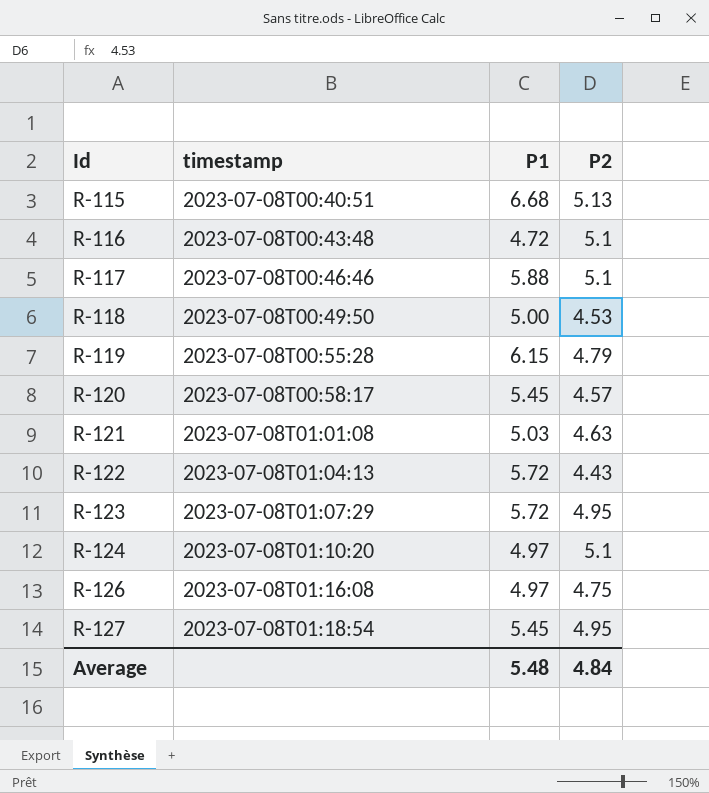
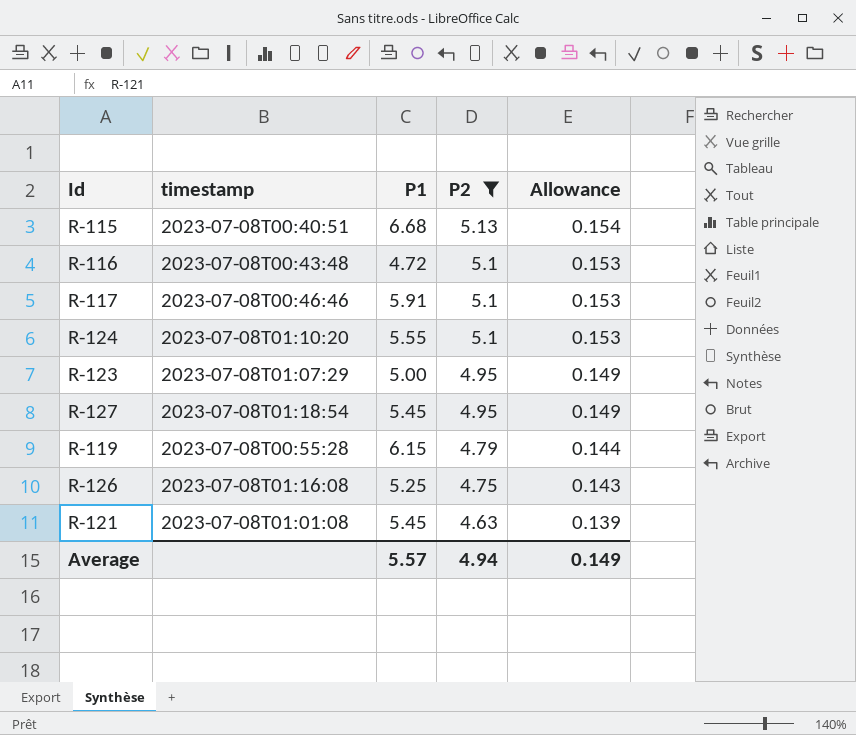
filter: none -> P2 >= 4.63
row order: Id ascending -> P2 descending
column Allowance | formula: none -> [P2] * 0.03
R-117 | P1: 5.88 -> 5.91
R-124 | P1: 4.97 -> 5.55
R-123 | P1: 5.72 -> 5.00
R-126 | P1: 4.97 -> 5.25
R-121 | P1: 5.03 -> 5.45
Average | P1: 5.48 -> 5.57
Average | P2: 4.84 -> 4.94

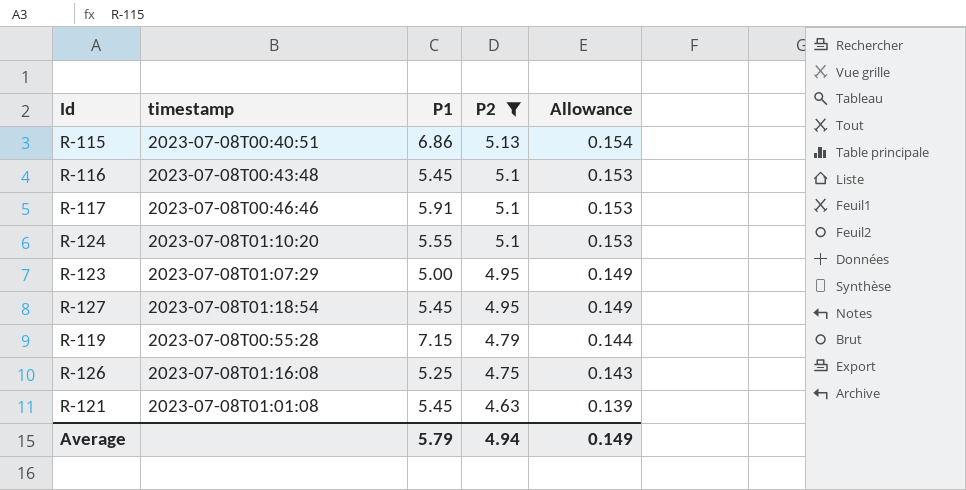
R-115 | P1: 6.68 -> 6.86
R-116 | P1: 4.72 -> 5.45
R-119 | P1: 6.15 -> 7.15
Average | P1: 5.57 -> 5.79

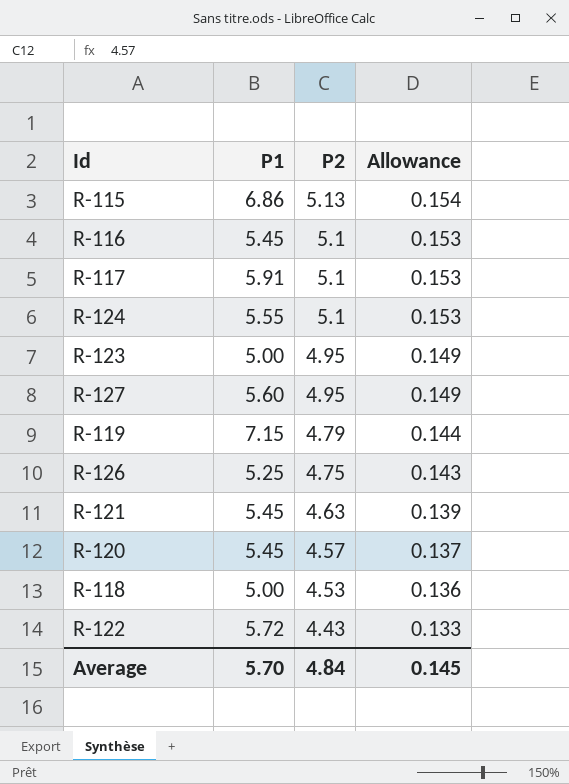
filter: P2 >= 4.63 -> none
column timestamp | position: 2 -> none
R-127 | P1: 5.45 -> 5.60
Average | P1: 5.79 -> 5.70
Average | P2: 4.94 -> 4.84
Average | Allowance: 0.149 -> 0.145

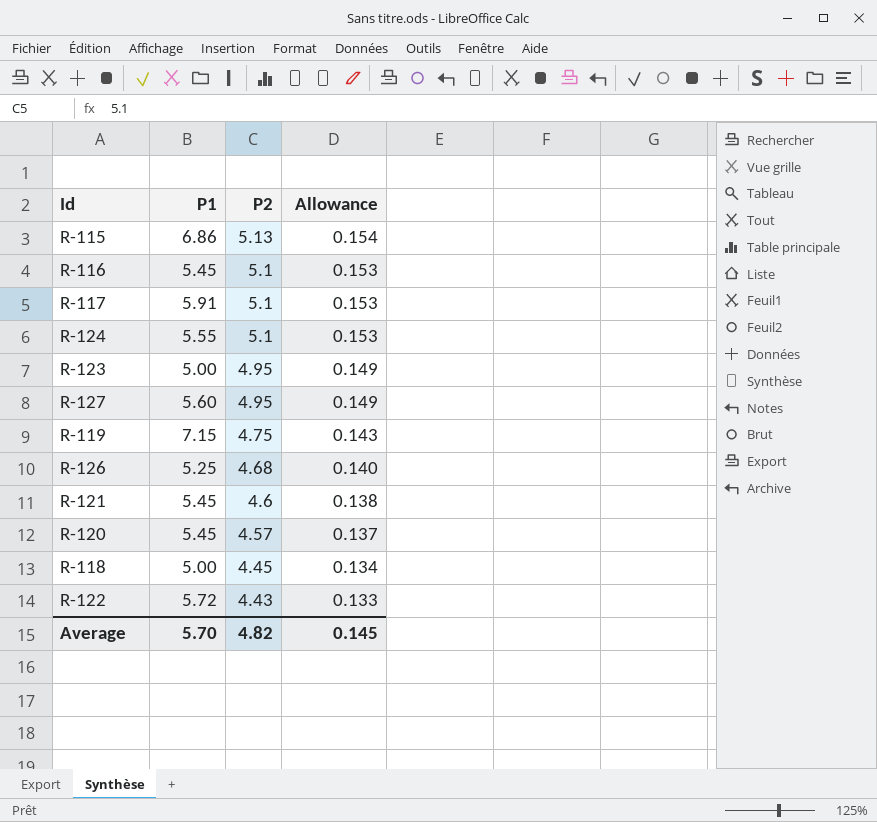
R-119 | P2: 4.79 -> 4.75
R-119 | Allowance: 0.144 -> 0.143
R-126 | P2: 4.75 -> 4.68
R-126 | Allowance: 0.143 -> 0.140
R-121 | P2: 4.63 -> 4.6
R-121 | Allowance: 0.139 -> 0.138
R-118 | P2: 4.53 -> 4.45
R-118 | Allowance: 0.136 -> 0.134
Average | P2: 4.84 -> 4.82

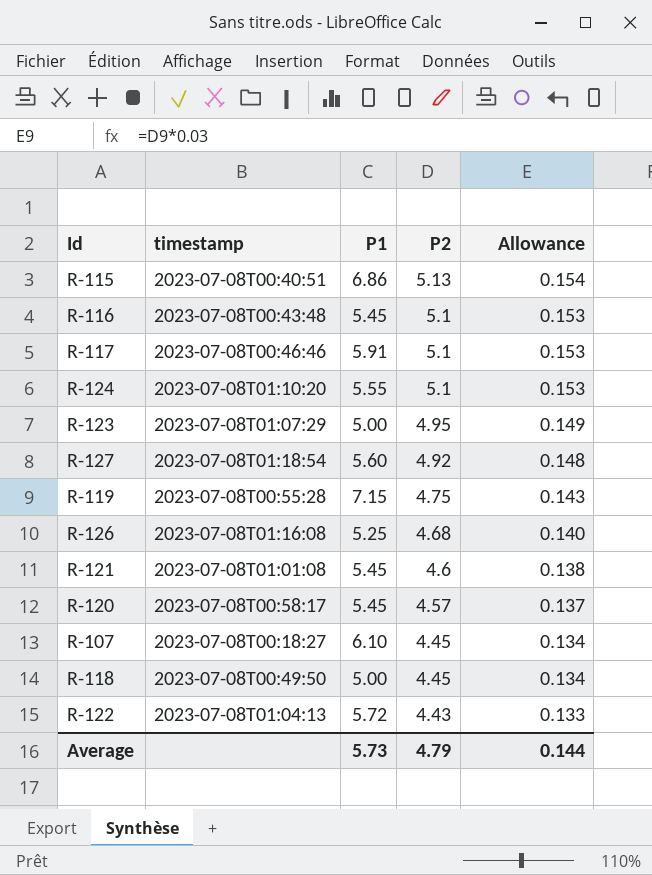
column timestamp | position: none -> 2
R-127 | P2: 4.95 -> 4.92
R-127 | Allowance: 0.149 -> 0.148
row R-107: none -> 2023-07-08T00:18:27 | 6.10 | 4.45 | 0.134
Average | P1: 5.70 -> 5.73
Average | P2: 4.82 -> 4.79
Average | Allowance: 0.145 -> 0.144

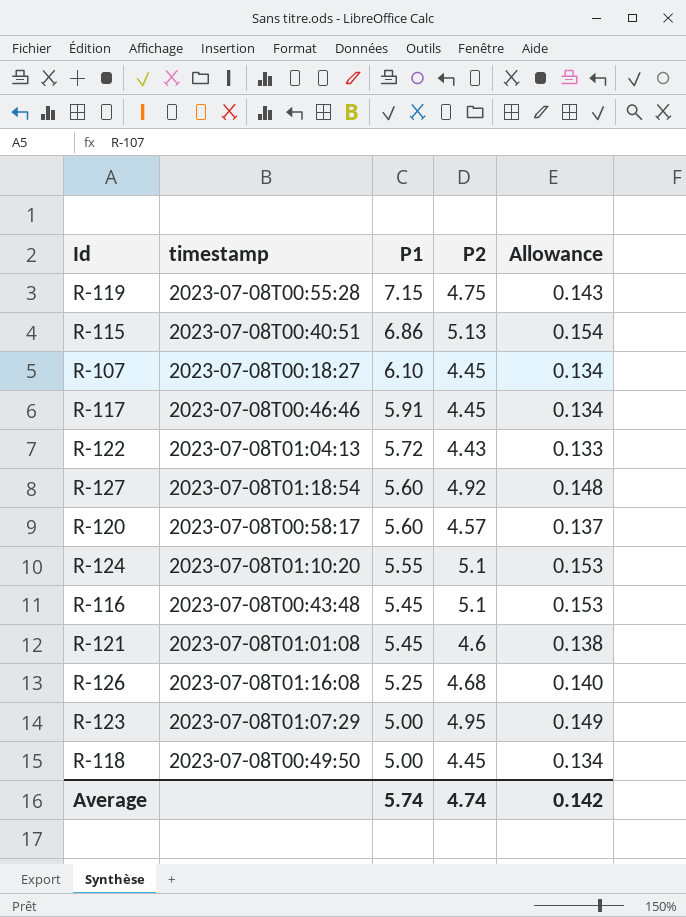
row order: P2 descending -> P1 descending
R-117 | P2: 5.1 -> 4.45
R-117 | Allowance: 0.153 -> 0.134
R-120 | P1: 5.45 -> 5.60
Average | P1: 5.73 -> 5.74
Average | P2: 4.79 -> 4.74
Average | Allowance: 0.144 -> 0.142

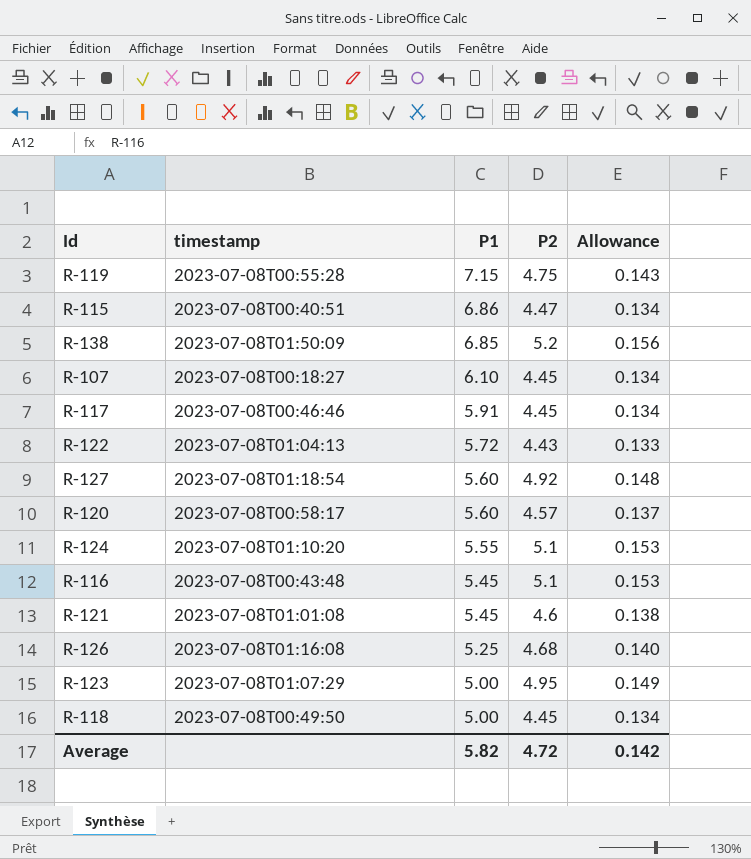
R-115 | P2: 5.13 -> 4.47
R-115 | Allowance: 0.154 -> 0.134
row R-138: none -> 2023-07-08T01:50:09 | 6.85 | 5.2 | 0.156
Average | P1: 5.74 -> 5.82
Average | P2: 4.74 -> 4.72

